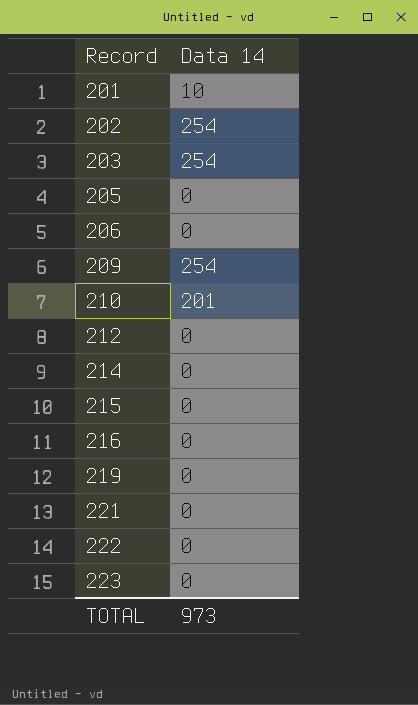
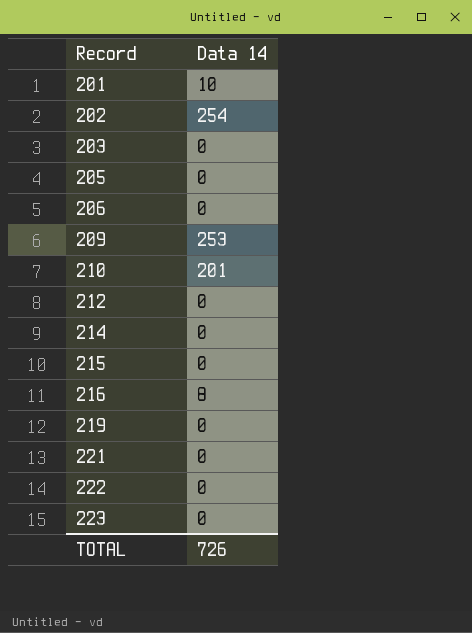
203 | Data 14: 254 -> 0
209 | Data 14: 254 -> 253
216 | Data 14: 0 -> 8
TOTAL | Data 14: 973 -> 726

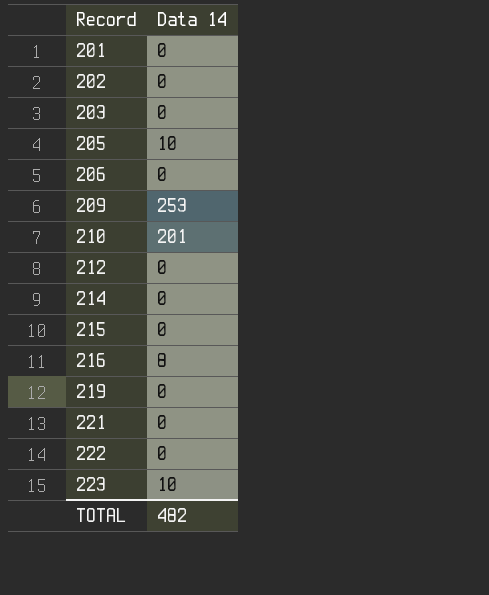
201 | Data 14: 10 -> 0
202 | Data 14: 254 -> 0
205 | Data 14: 0 -> 10
223 | Data 14: 0 -> 10
TOTAL | Data 14: 726 -> 482

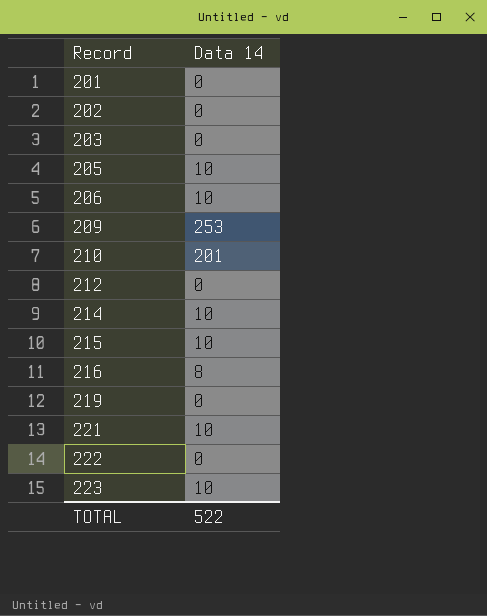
206 | Data 14: 0 -> 10
214 | Data 14: 0 -> 10
215 | Data 14: 0 -> 10
221 | Data 14: 0 -> 10
TOTAL | Data 14: 482 -> 522

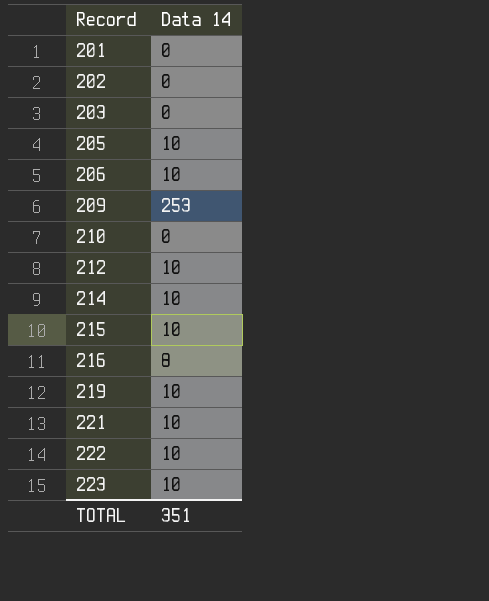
210 | Data 14: 201 -> 0
212 | Data 14: 0 -> 10
219 | Data 14: 0 -> 10
222 | Data 14: 0 -> 10
TOTAL | Data 14: 522 -> 351

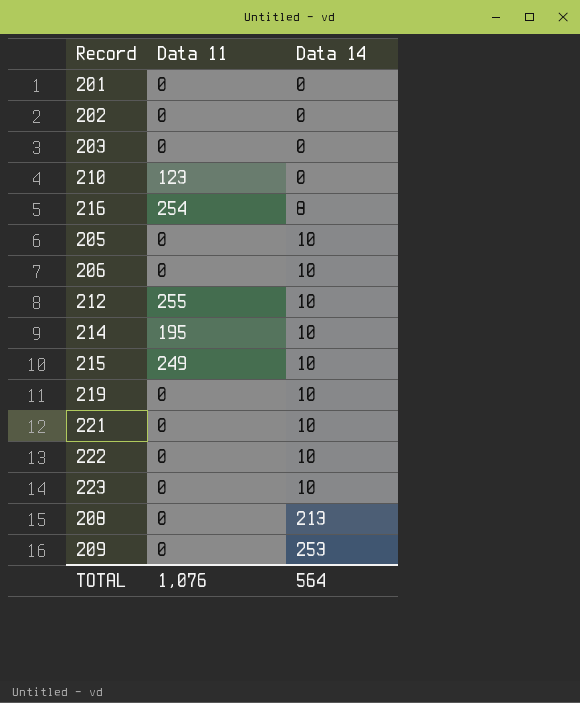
row order: Record ascending -> Data 14 ascending
column Data 11 | position: none -> 2
row 208: none -> 0 | 213
TOTAL | Data 14: 351 -> 564

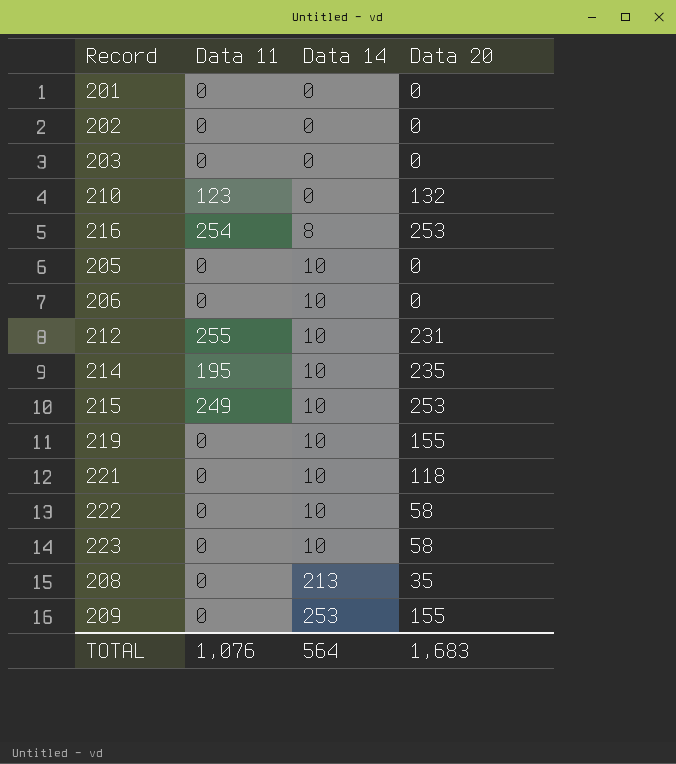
column Data 20 | position: none -> 4

